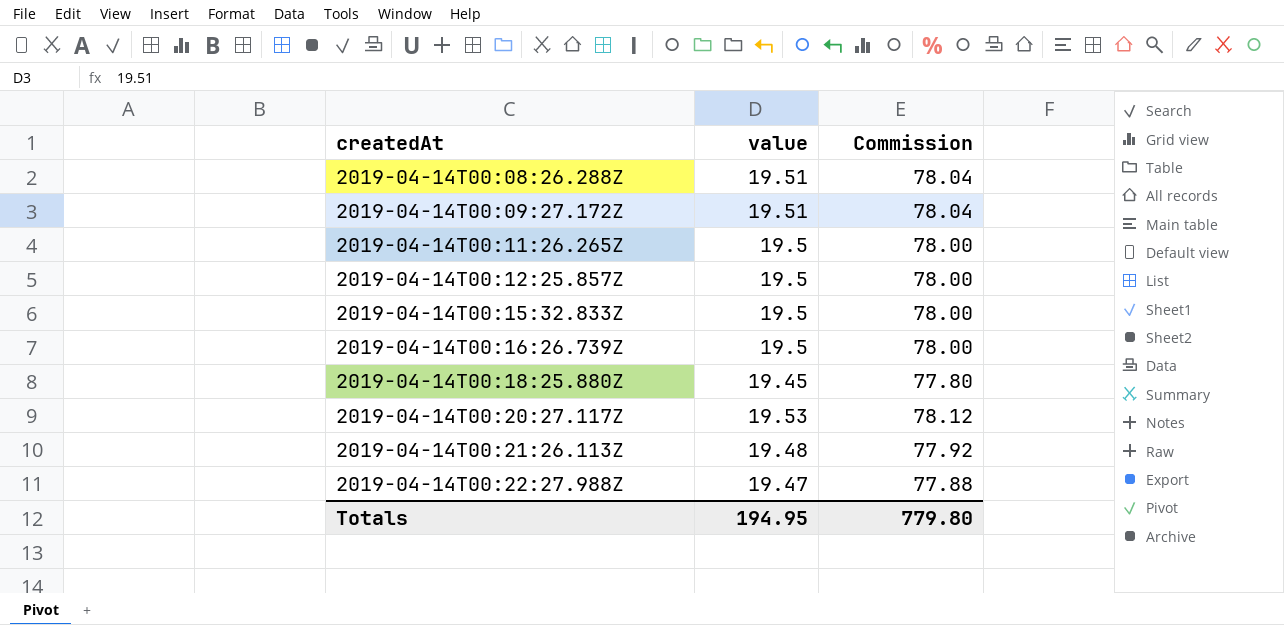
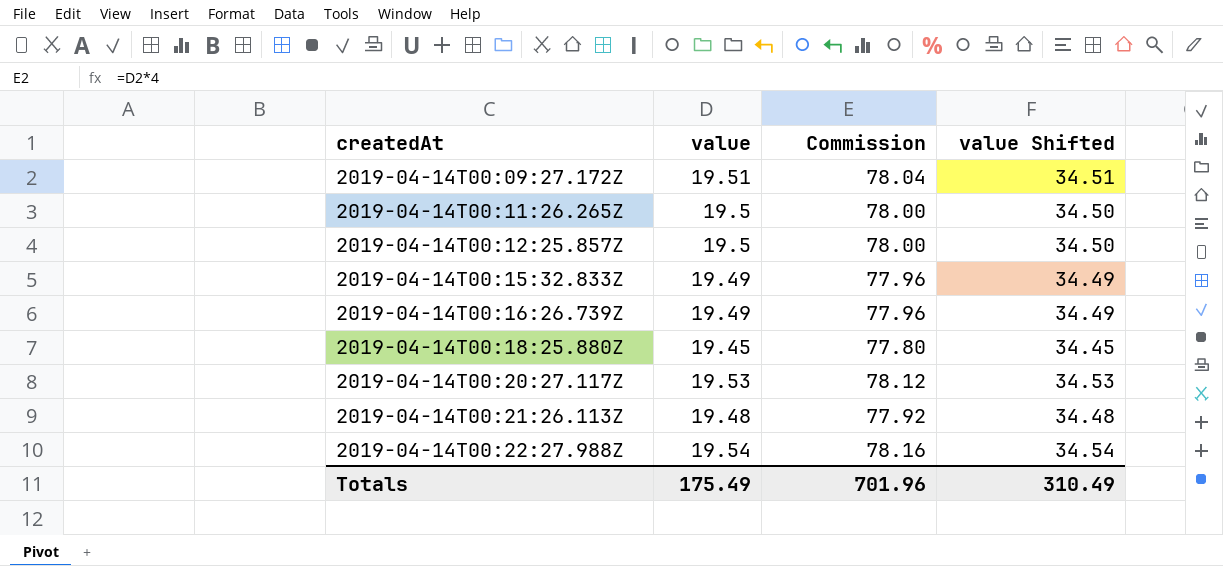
column value Shifted | formula: none -> [value] + 15
row 2019-04-14T00:08:26.288Z: 19.51 | 78.04 -> none
2019-04-14T00:15:32.833Z | value: 19.5 -> 19.49
2019-04-14T00:15:32.833Z | Commission: 78.00 -> 77.96
2019-04-14T00:16:26.739Z | value: 19.5 -> 19.49
2019-04-14T00:16:26.739Z | Commission: 78.00 -> 77.96
2019-04-14T00:22:27.988Z | value: 19.47 -> 19.54
2019-04-14T00:22:27.988Z | Commission: 77.88 -> 78.16
Totals | value: 194.95 -> 175.49
Totals | Commission: 779.80 -> 701.96

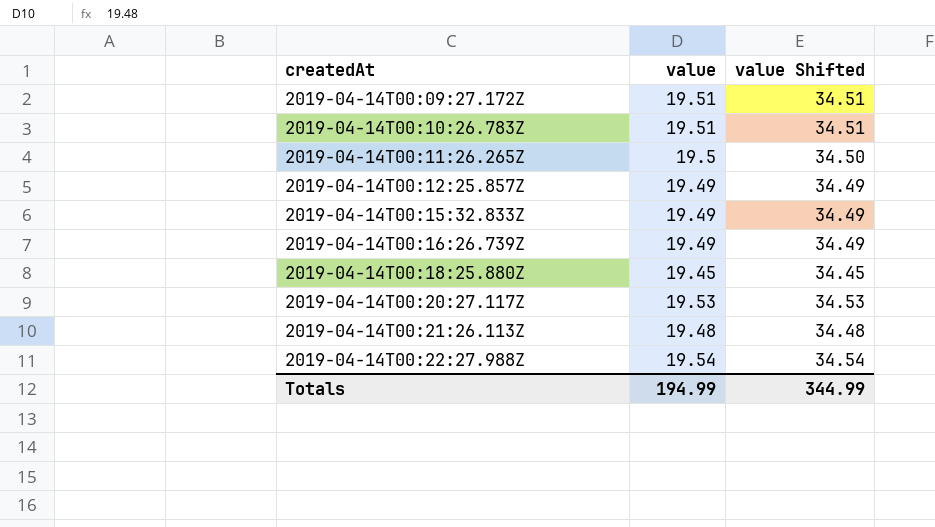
column Commission | formula: [value] * 4 -> none
row 2019-04-14T00:10:26.783Z: none -> 19.51 | 34.51
2019-04-14T00:12:25.857Z | value: 19.5 -> 19.49
2019-04-14T00:12:25.857Z | value Shifted: 34.50 -> 34.49
Totals | value: 175.49 -> 194.99
Totals | value Shifted: 310.49 -> 344.99

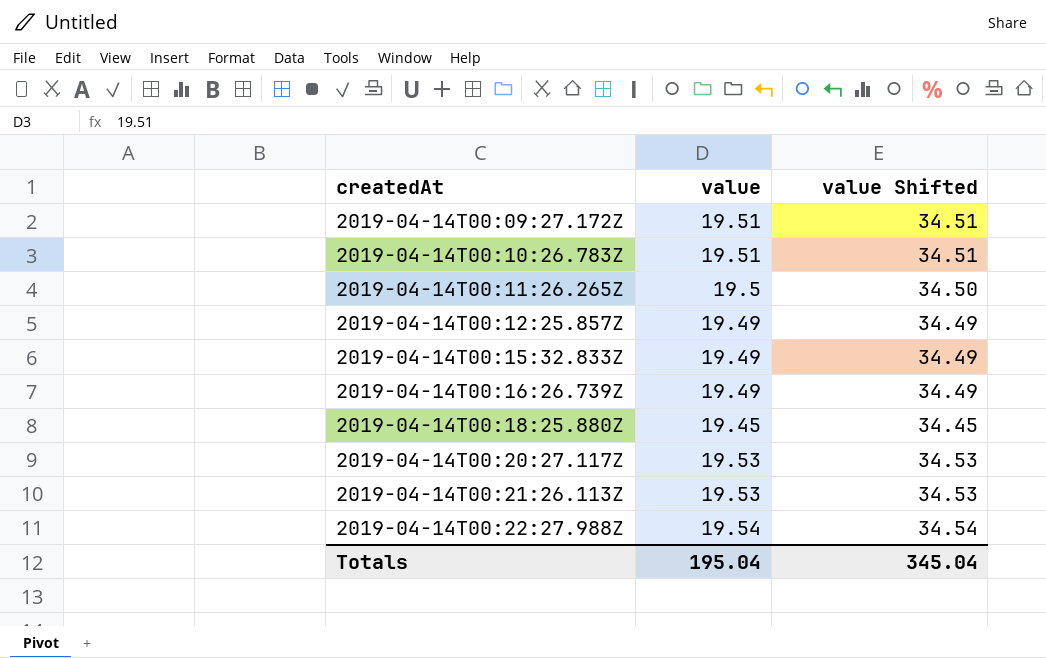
2019-04-14T00:21:26.113Z | value: 19.48 -> 19.53
2019-04-14T00:21:26.113Z | value Shifted: 34.48 -> 34.53
Totals | value: 194.99 -> 195.04
Totals | value Shifted: 344.99 -> 345.04

